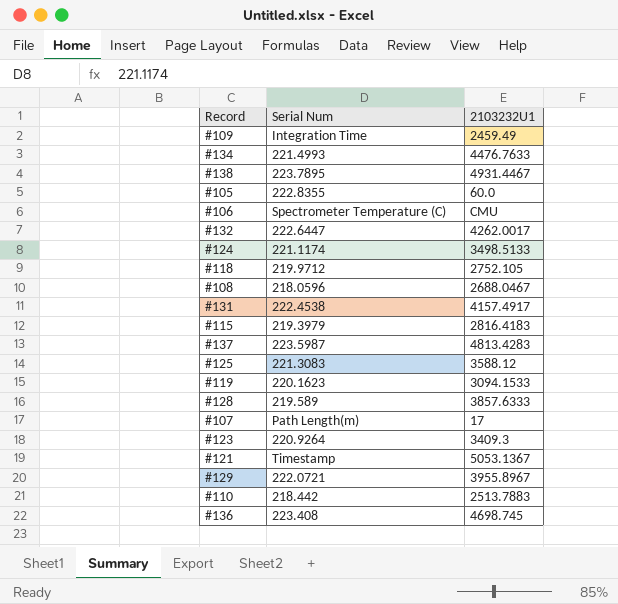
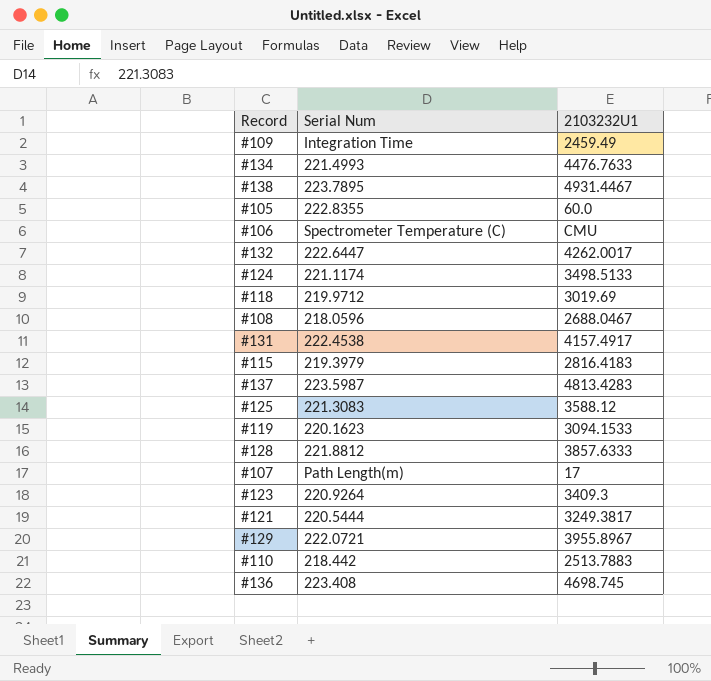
#118 | 2103232U1: 2752.105 -> 3019.69
#128 | Serial Num: 219.589 -> 221.8812
#121 | Serial Num: Timestamp -> 220.5444
#121 | 2103232U1: 5053.1367 -> 3249.3817

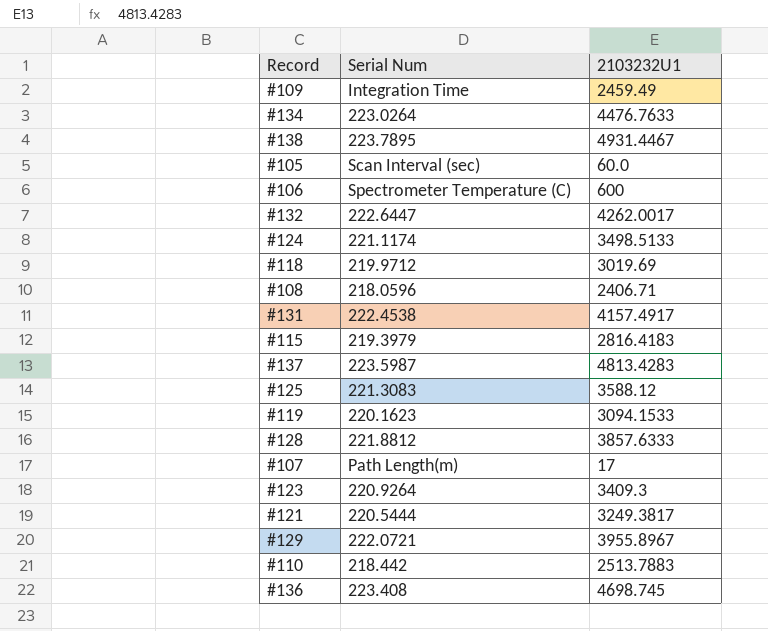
#134 | Serial Num: 221.4993 -> 223.0264
#105 | Serial Num: 222.8355 -> Scan Interval (sec)
#106 | 2103232U1: CMU -> 600
#108 | 2103232U1: 2688.0467 -> 2406.71

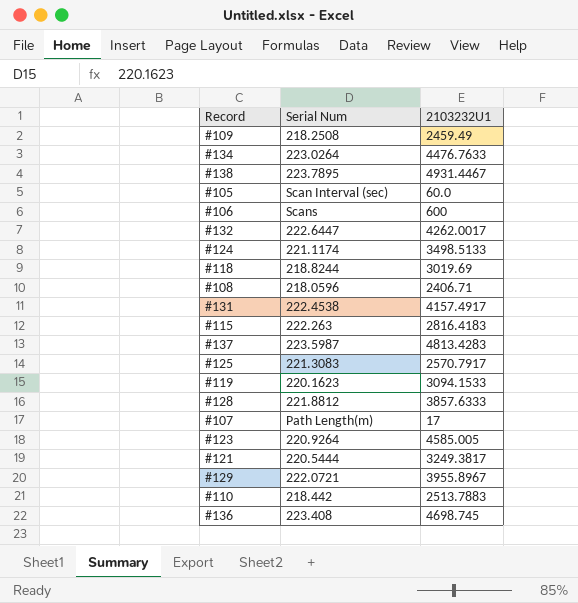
#109 | Serial Num: Integration Time -> 218.2508
#106 | Serial Num: Spectrometer Temperature (C) -> Scans
#118 | Serial Num: 219.9712 -> 218.8244
#115 | Serial Num: 219.3979 -> 222.263
#125 | 2103232U1: 3588.12 -> 2570.7917
#123 | 2103232U1: 3409.3 -> 4585.005

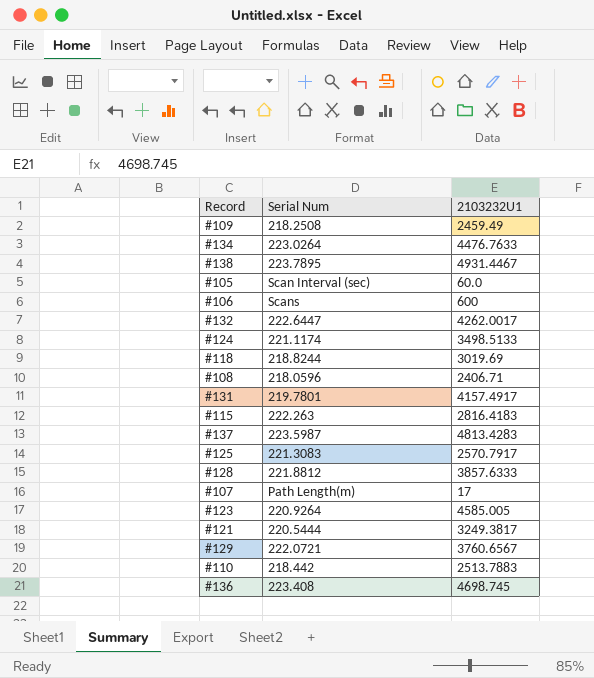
row #119: 220.1623 | 3094.1533 -> none
#131 | Serial Num: 222.4538 -> 219.7801
#129 | 2103232U1: 3955.8967 -> 3760.6567

